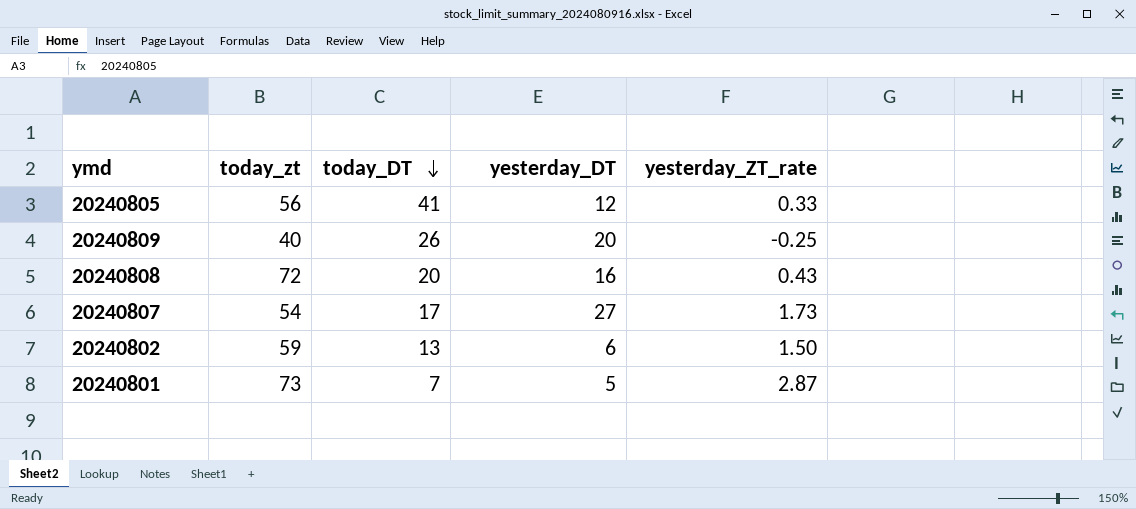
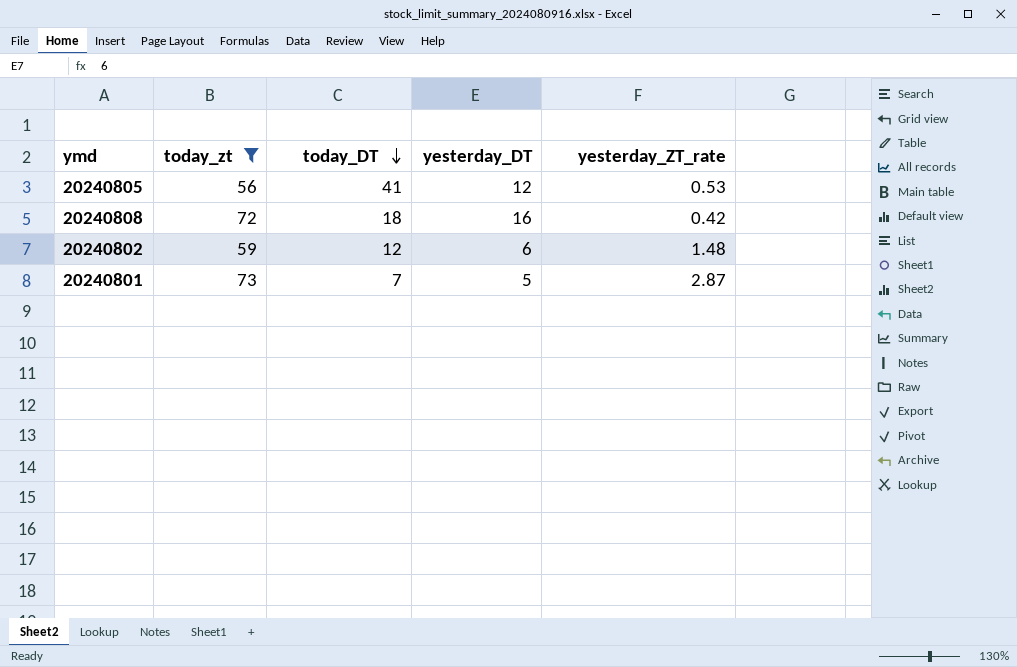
filter: none -> today_zt >= 56
20240805 | yesterday_ZT_rate: 0.33 -> 0.53
20240808 | today_DT: 20 -> 18
20240808 | yesterday_ZT_rate: 0.43 -> 0.42
20240802 | today_DT: 13 -> 12
20240802 | yesterday_ZT_rate: 1.50 -> 1.48

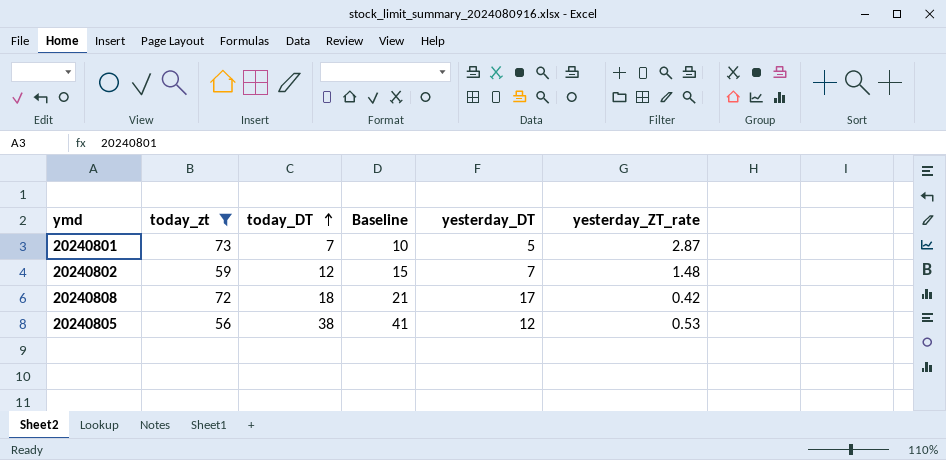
row order: today_DT descending -> today_DT ascending
column Baseline | formula: none -> [today_DT] + 3
20240802 | yesterday_DT: 6 -> 7
20240808 | yesterday_DT: 16 -> 17
20240805 | today_DT: 41 -> 38

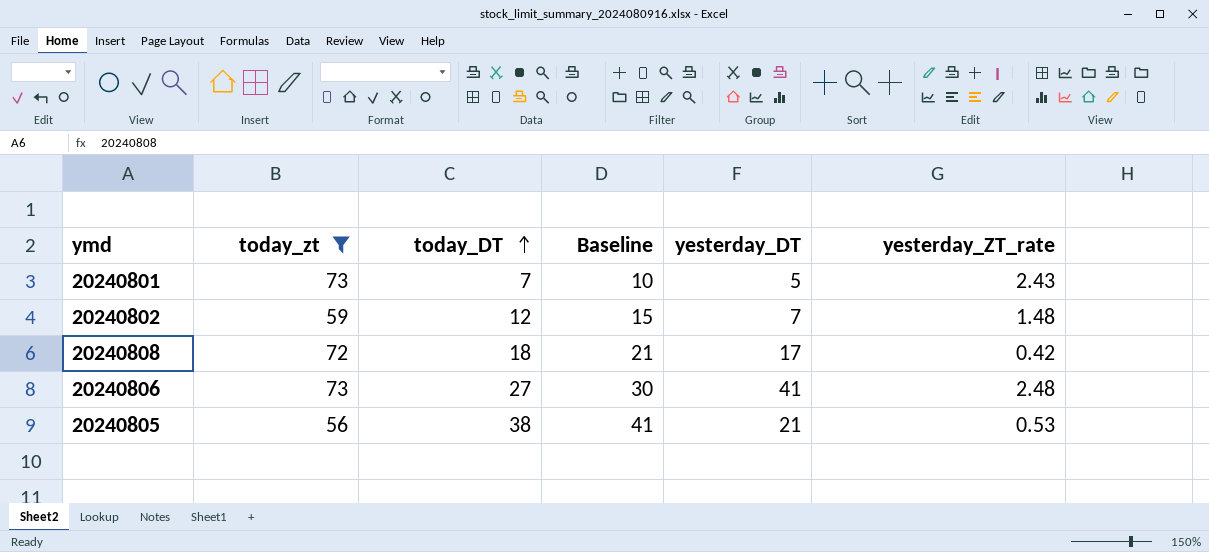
20240801 | yesterday_ZT_rate: 2.87 -> 2.43
row 20240806: none -> 73 | 27 | 30 | 41 | 2.48
20240805 | yesterday_DT: 12 -> 21

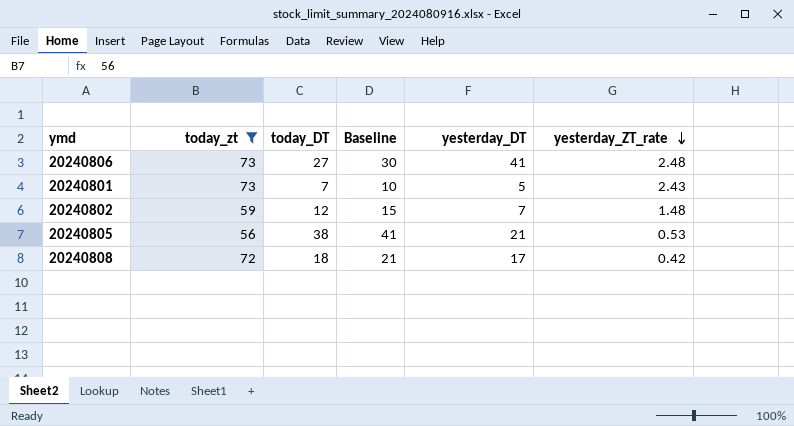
row order: today_DT ascending -> yesterday_ZT_rate descending

